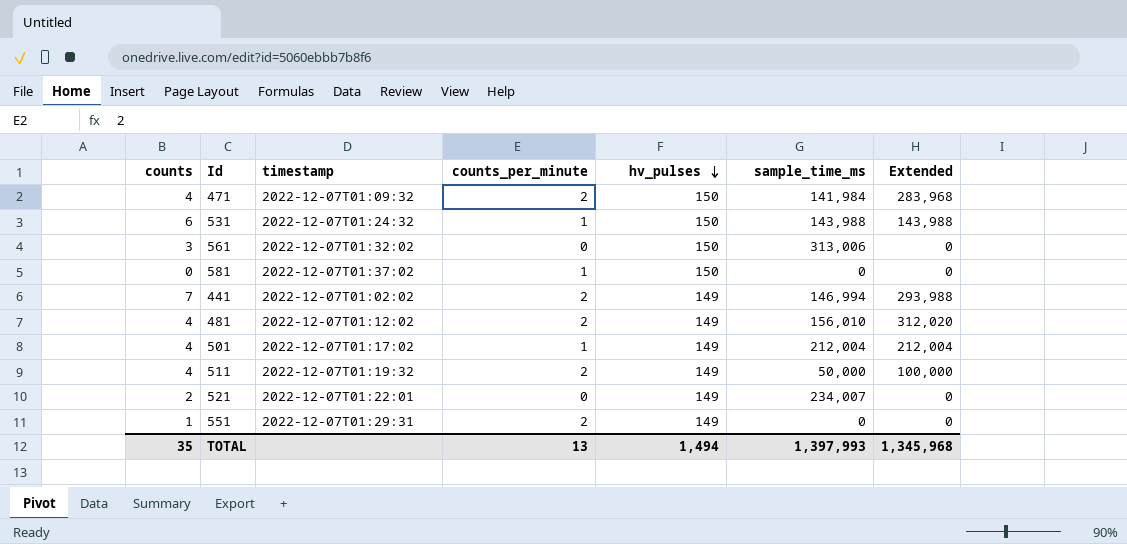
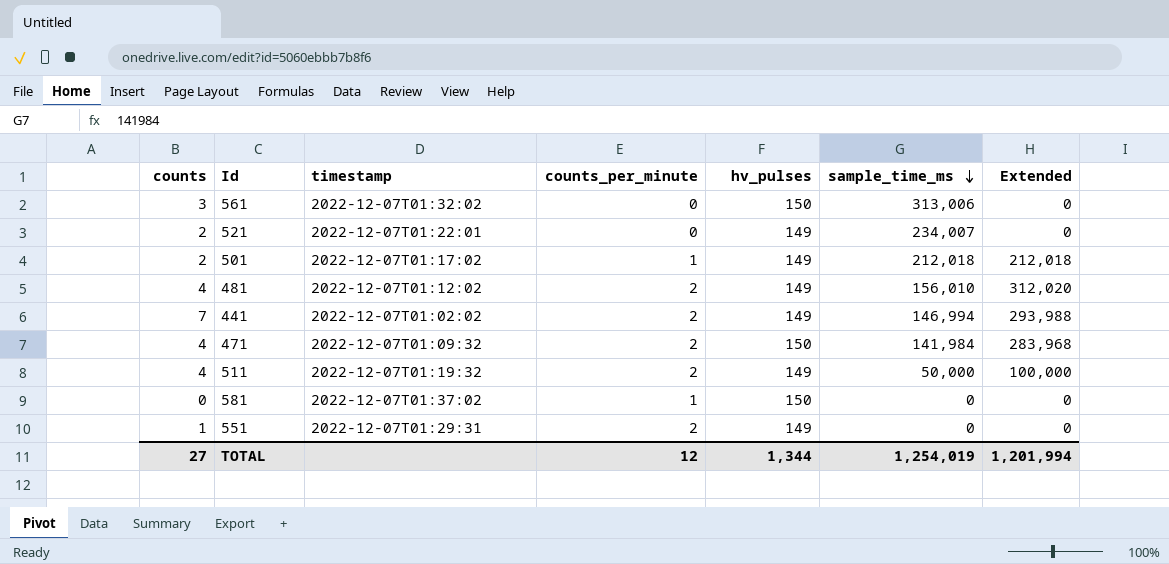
row order: hv_pulses descending -> sample_time_ms descending
row 531: 6 | 2022-12-07T01:24:32 | 1 | 150 | 143,988 | 143,988 -> none
501 | counts: 4 -> 2
501 | sample_time_ms: 212,004 -> 212,018
501 | Extended: 212,004 -> 212,018
TOTAL | counts: 35 -> 27
TOTAL | counts_per_minute: 13 -> 12
TOTAL | hv_pulses: 1,494 -> 1,344
TOTAL | sample_time_ms: 1,397,993 -> 1,254,019
TOTAL | Extended: 1,345,968 -> 1,201,994

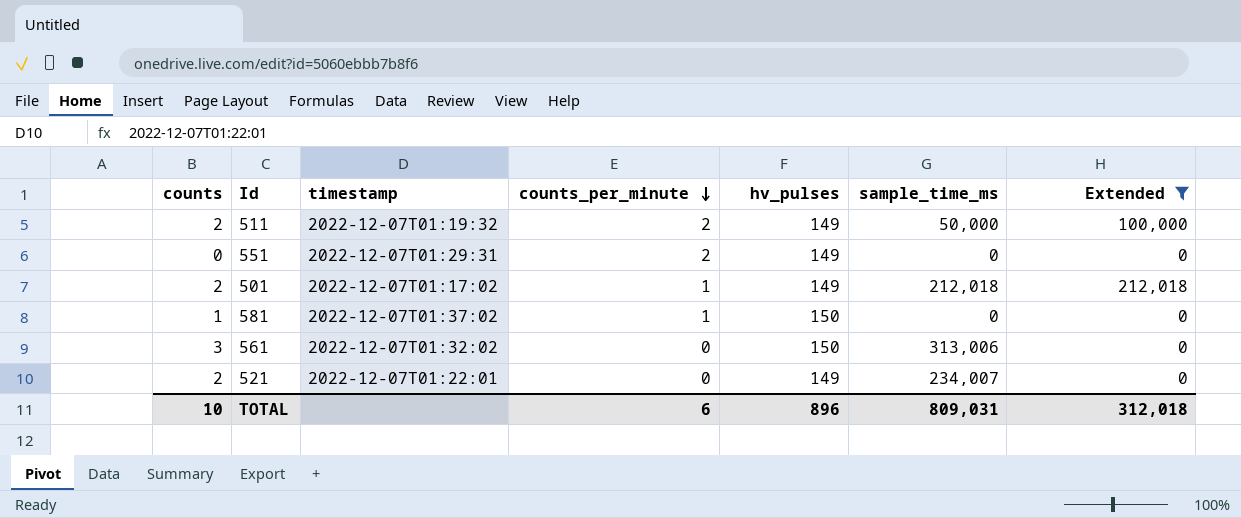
filter: none -> Extended <= 212,018
row order: sample_time_ms descending -> counts_per_minute descending
511 | counts: 4 -> 2
551 | counts: 1 -> 0
581 | counts: 0 -> 1
TOTAL | counts: 27 -> 10
TOTAL | counts_per_minute: 12 -> 6
TOTAL | hv_pulses: 1,344 -> 896
TOTAL | sample_time_ms: 1,254,019 -> 809,031
TOTAL | Extended: 1,201,994 -> 312,018

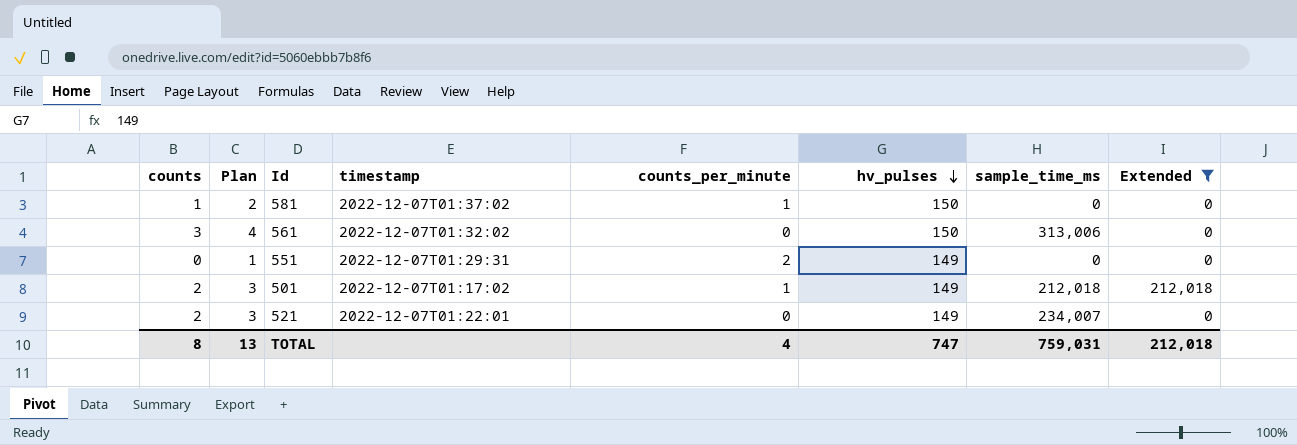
row order: counts_per_minute descending -> hv_pulses descending
column Plan | formula: none -> [counts] + 1
row 511: 2 | 2022-12-07T01:19:32 | 2 | 149 | 50,000 | 100,000 -> none
TOTAL | counts: 10 -> 8
TOTAL | counts_per_minute: 6 -> 4
TOTAL | hv_pulses: 896 -> 747
TOTAL | sample_time_ms: 809,031 -> 759,031
TOTAL | Extended: 312,018 -> 212,018

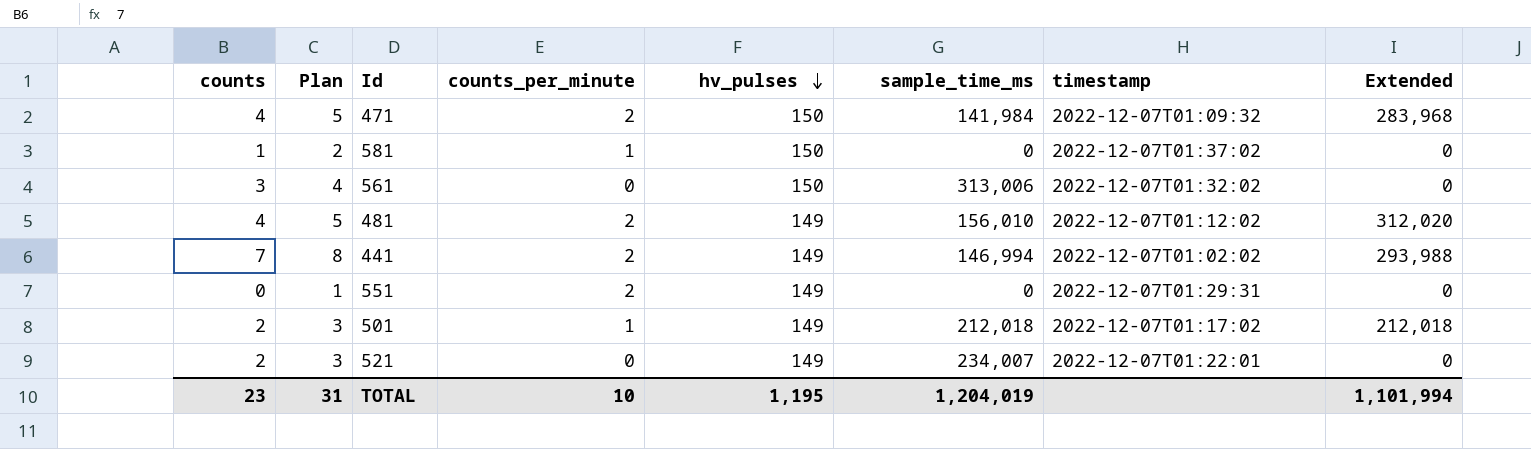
filter: Extended <= 212,018 -> none
column timestamp | position: 4 -> 7
TOTAL | counts: 8 -> 23
TOTAL | Plan: 13 -> 31
TOTAL | counts_per_minute: 4 -> 10
TOTAL | hv_pulses: 747 -> 1,195
TOTAL | sample_time_ms: 759,031 -> 1,204,019
TOTAL | Extended: 212,018 -> 1,101,994

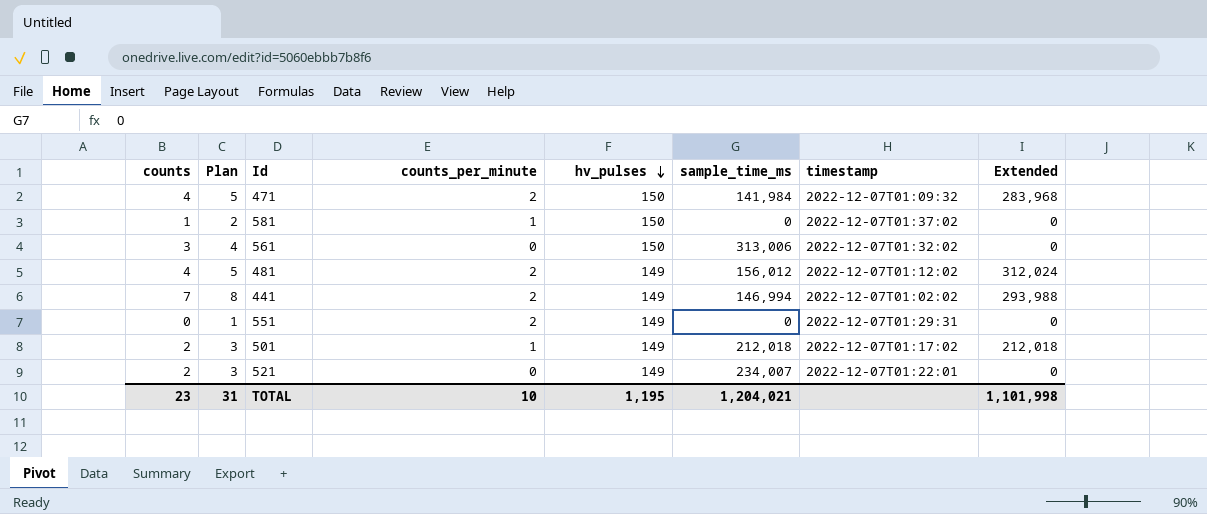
481 | sample_time_ms: 156,010 -> 156,012
481 | Extended: 312,020 -> 312,024
TOTAL | sample_time_ms: 1,204,019 -> 1,204,021
TOTAL | Extended: 1,101,994 -> 1,101,998

